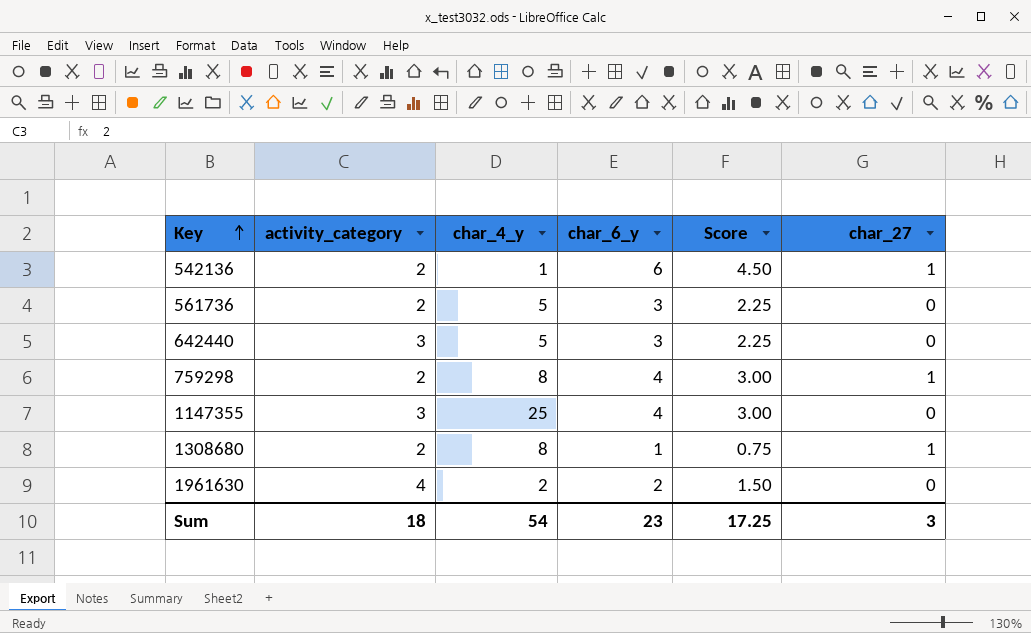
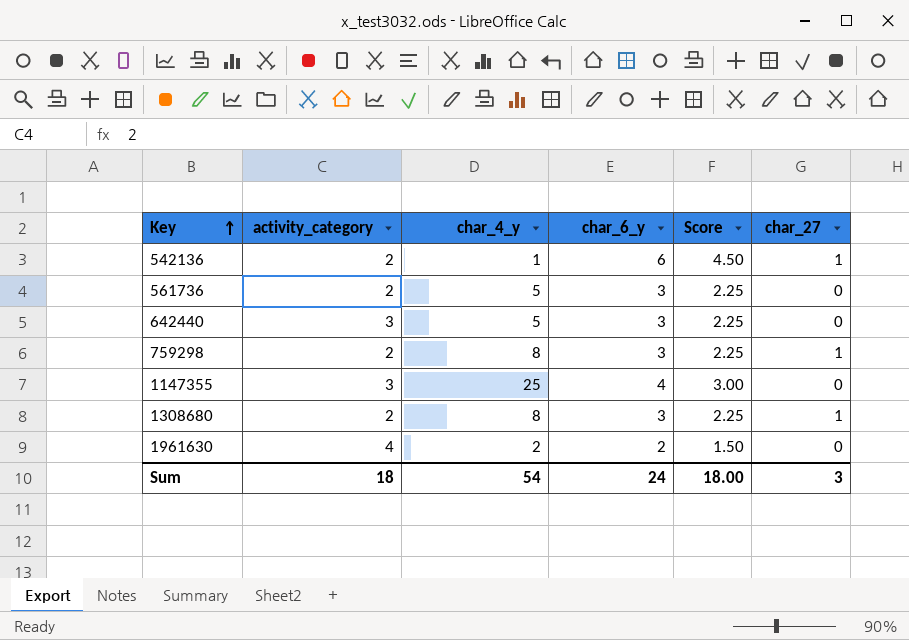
759298 | char_6_y: 4 -> 3
759298 | Score: 3.00 -> 2.25
1308680 | char_6_y: 1 -> 3
1308680 | Score: 0.75 -> 2.25
Sum | char_6_y: 23 -> 24
Sum | Score: 17.25 -> 18.00

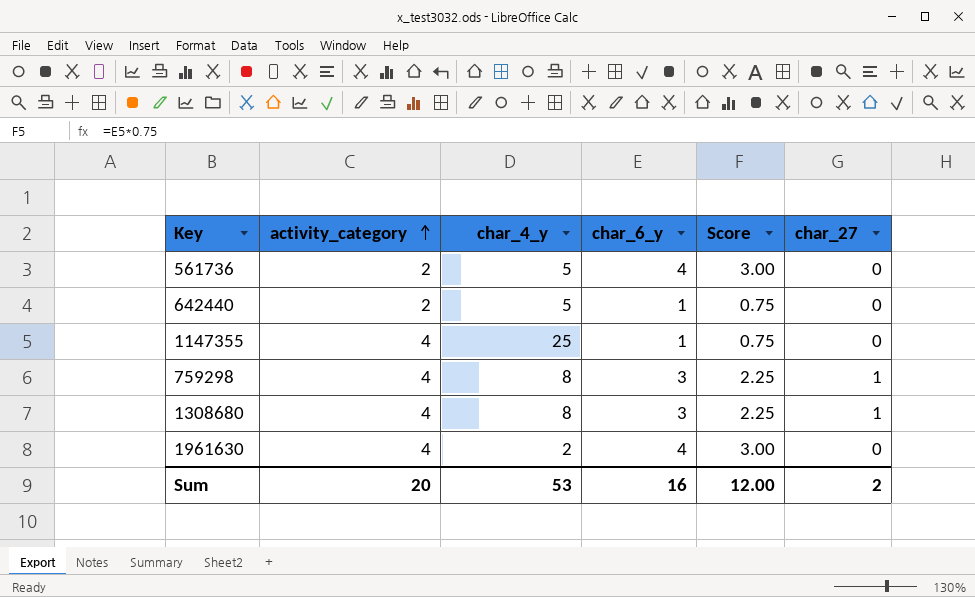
row order: Key ascending -> activity_category ascending
row 542136: 2 | 1 | 6 | 4.50 | 1 -> none
561736 | char_6_y: 3 -> 4
561736 | Score: 2.25 -> 3.00
642440 | activity_category: 3 -> 2
642440 | char_6_y: 3 -> 1
642440 | Score: 2.25 -> 0.75
1147355 | activity_category: 3 -> 4
1147355 | char_6_y: 4 -> 1
1147355 | Score: 3.00 -> 0.75
759298 | activity_category: 2 -> 4
1308680 | activity_category: 2 -> 4
1961630 | char_6_y: 2 -> 4
1961630 | Score: 1.50 -> 3.00
Sum | activity_category: 18 -> 20
Sum | char_4_y: 54 -> 53
Sum | char_6_y: 24 -> 16
Sum | Score: 18.00 -> 12.00
Sum | char_27: 3 -> 2

